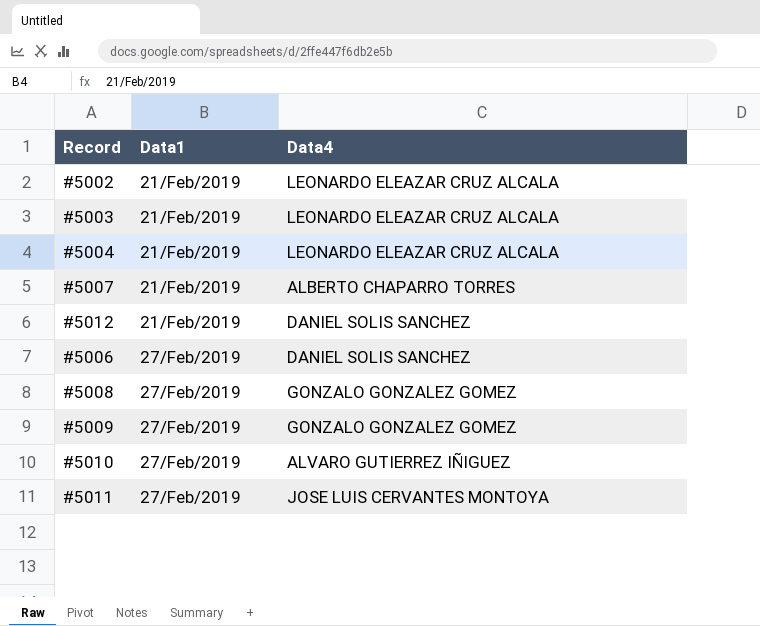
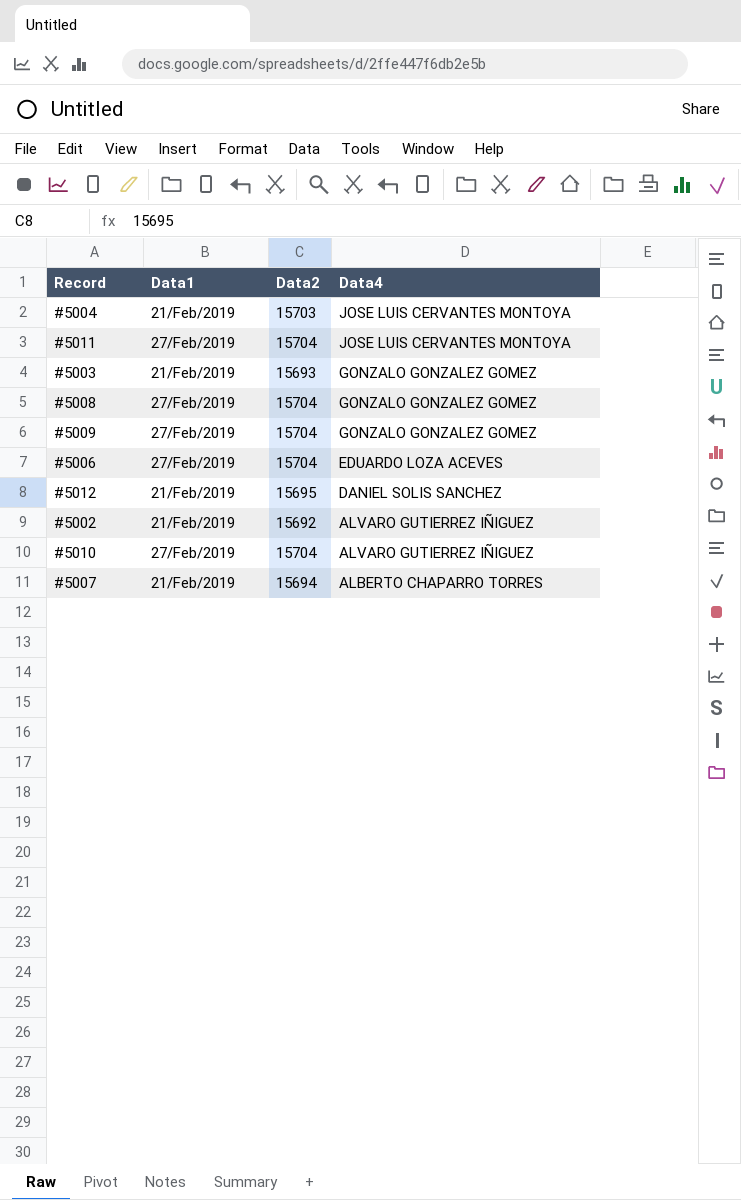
row order: Data1 ascending -> Data4 descending
column Data2 | position: none -> 3
#5004 | Data4: LEONARDO ELEAZAR CRUZ ALCALA -> JOSE LUIS CERVANTES MONTOYA
#5003 | Data4: LEONARDO ELEAZAR CRUZ ALCALA -> GONZALO GONZALEZ GOMEZ
#5006 | Data4: DANIEL SOLIS SANCHEZ -> EDUARDO LOZA ACEVES
#5002 | Data4: LEONARDO ELEAZAR CRUZ ALCALA -> ALVARO GUTIERREZ IÑIGUEZ

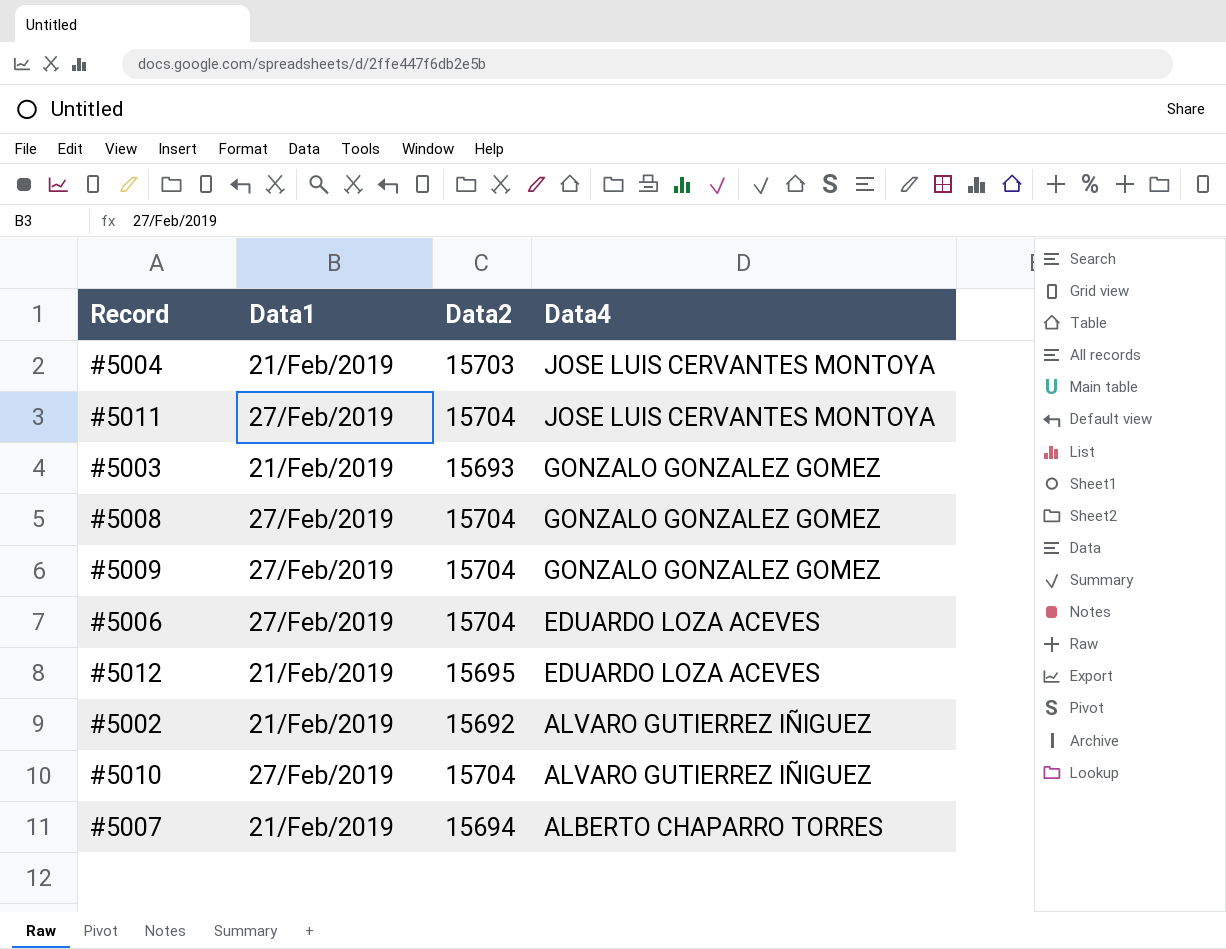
#5012 | Data4: DANIEL SOLIS SANCHEZ -> EDUARDO LOZA ACEVES

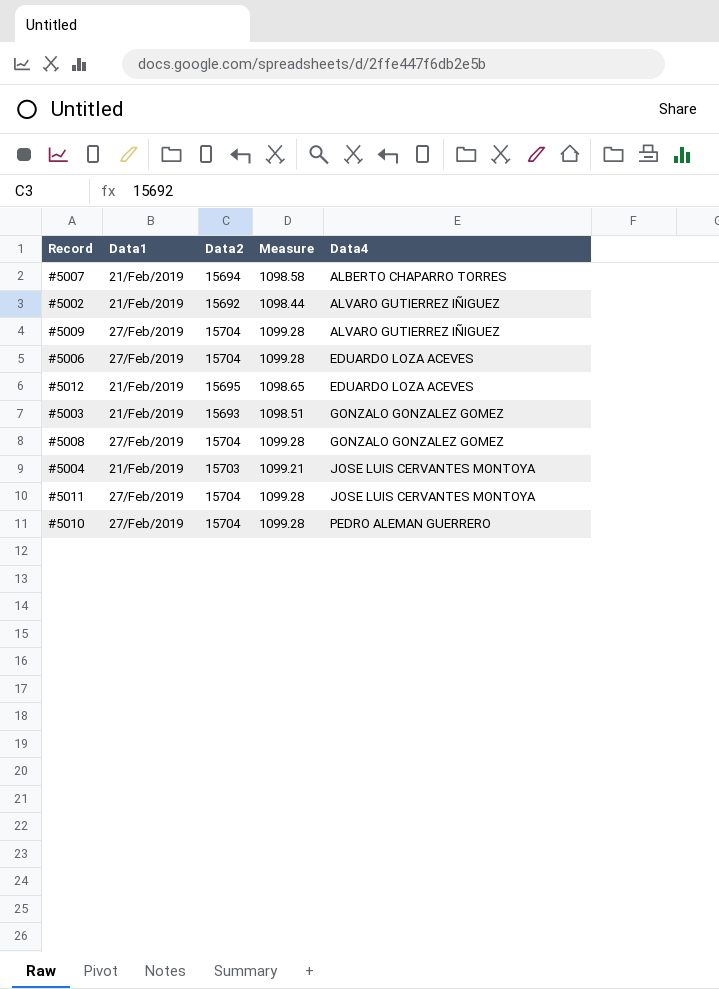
row order: Data4 descending -> Data4 ascending
column Measure | formula: none -> [Data2] * 0.07
#5009 | Data4: GONZALO GONZALEZ GOMEZ -> ALVARO GUTIERREZ IÑIGUEZ
#5010 | Data4: ALVARO GUTIERREZ IÑIGUEZ -> PEDRO ALEMAN GUERRERO

